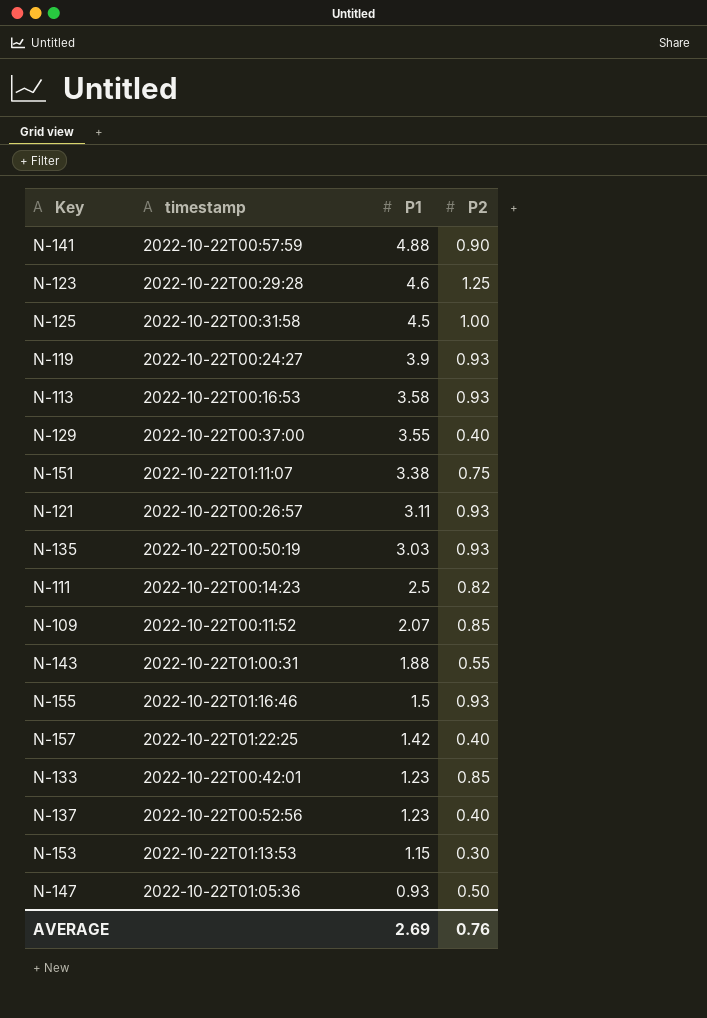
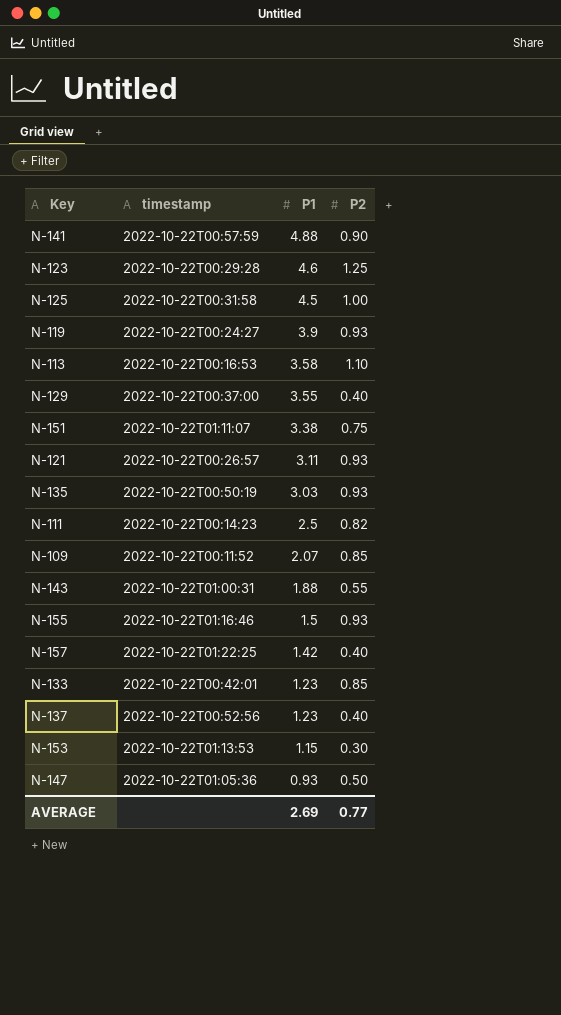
N-113 | P2: 0.93 -> 1.10
AVERAGE | P2: 0.76 -> 0.77

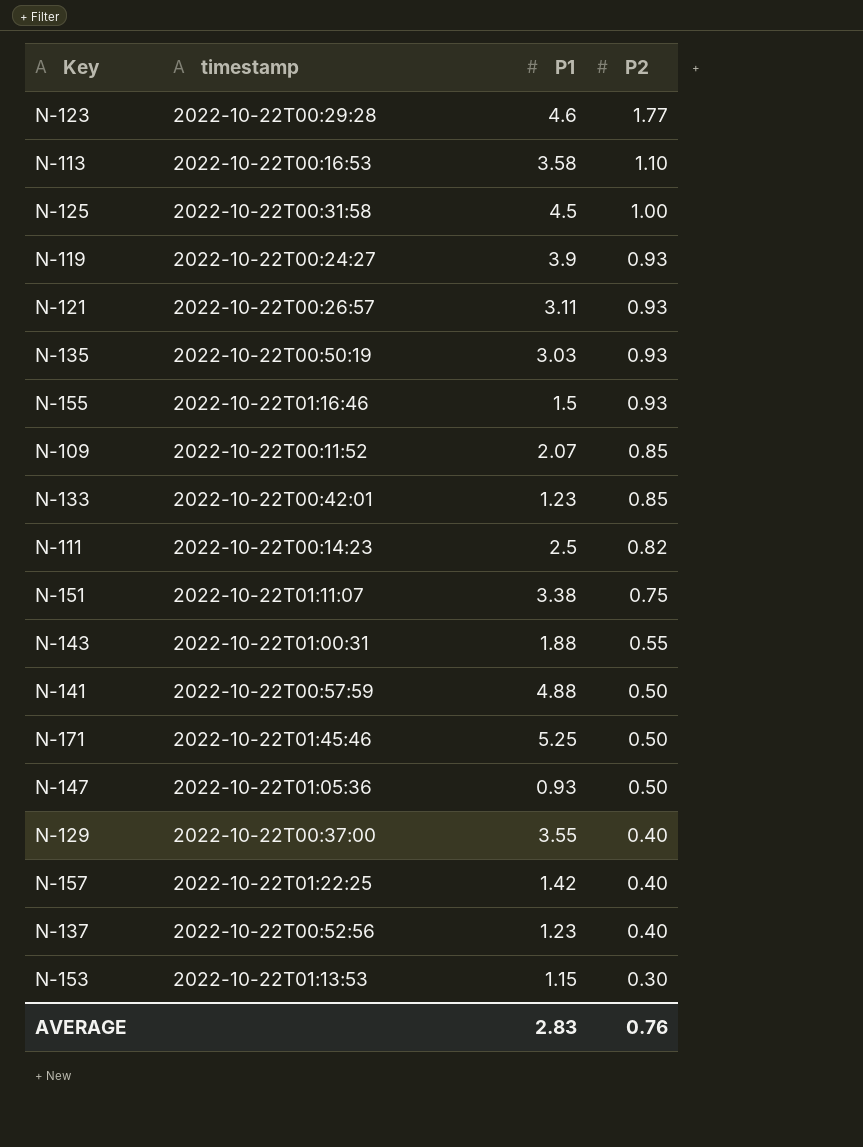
row order: P1 descending -> P2 descending
N-123 | P2: 1.25 -> 1.77
N-141 | P2: 0.90 -> 0.50
row N-171: none -> 2022-10-22T01:45:46 | 5.25 | 0.50
AVERAGE | P1: 2.69 -> 2.83
AVERAGE | P2: 0.77 -> 0.76

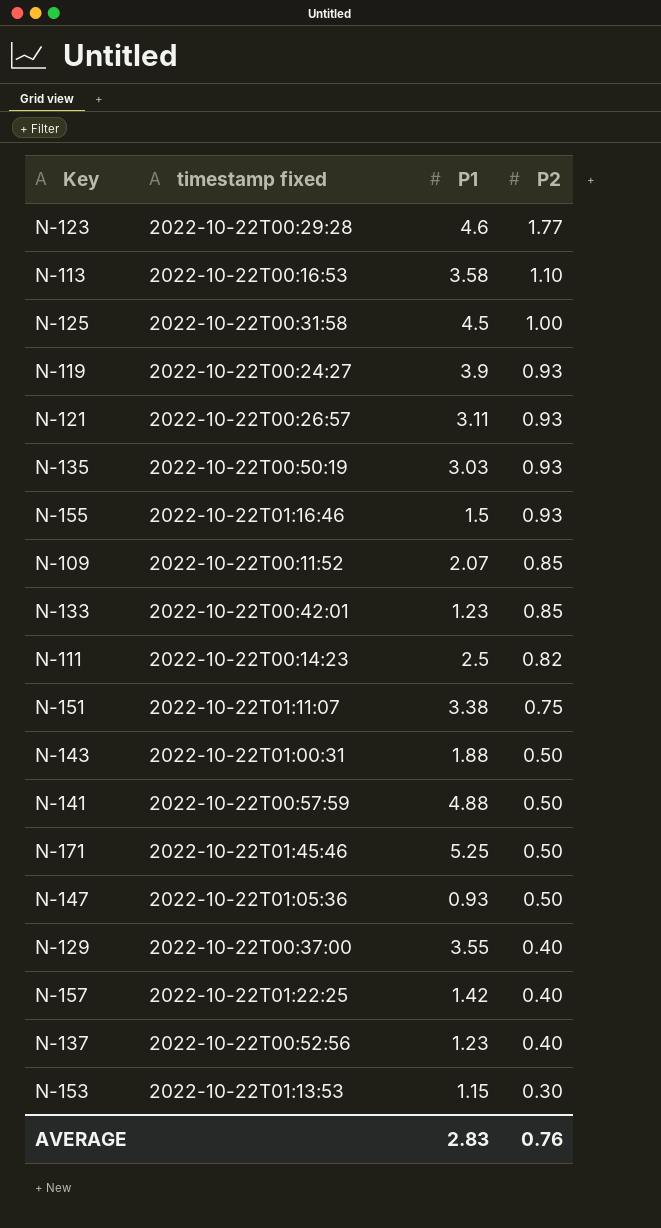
column name: timestamp -> timestamp fixed
N-143 | P2: 0.55 -> 0.50

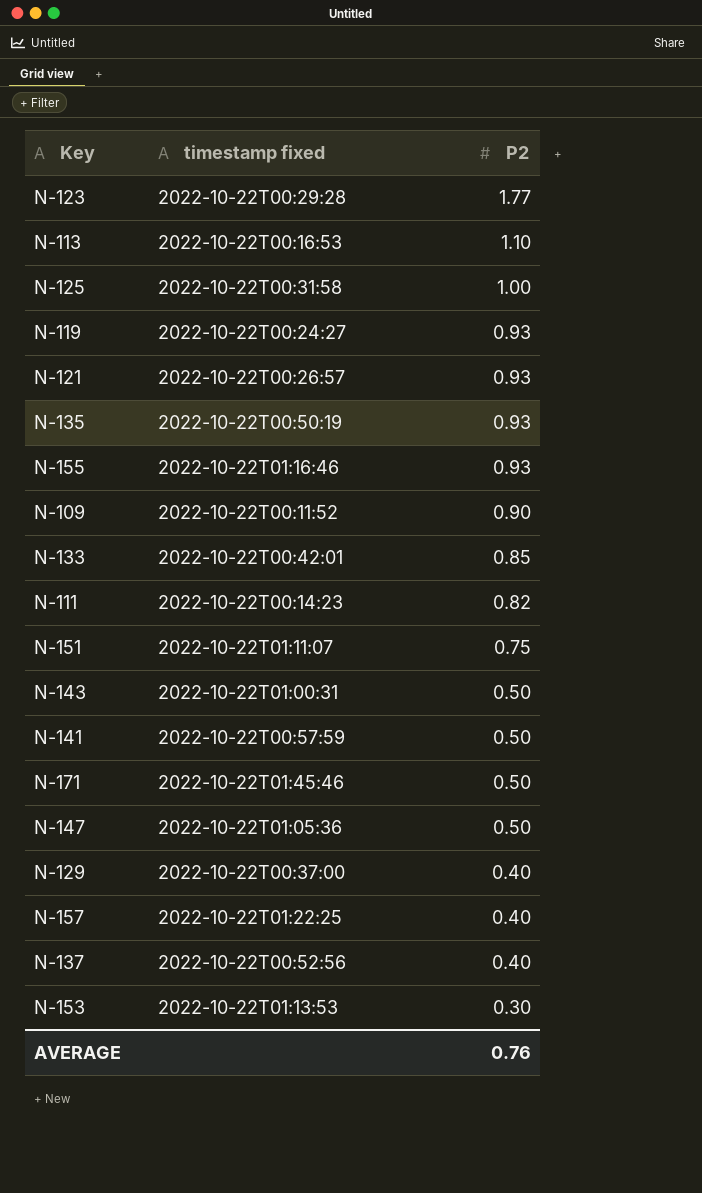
column P1 | position: 3 -> none
N-109 | P2: 0.85 -> 0.90

